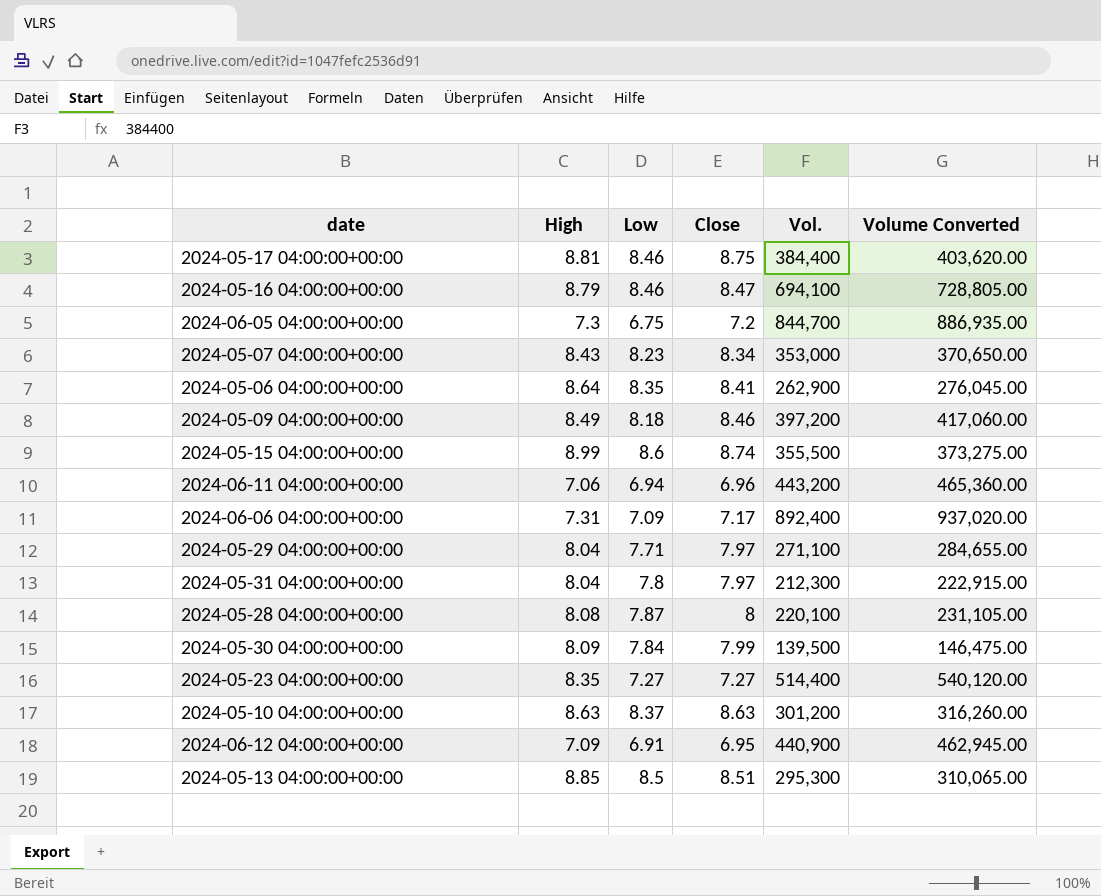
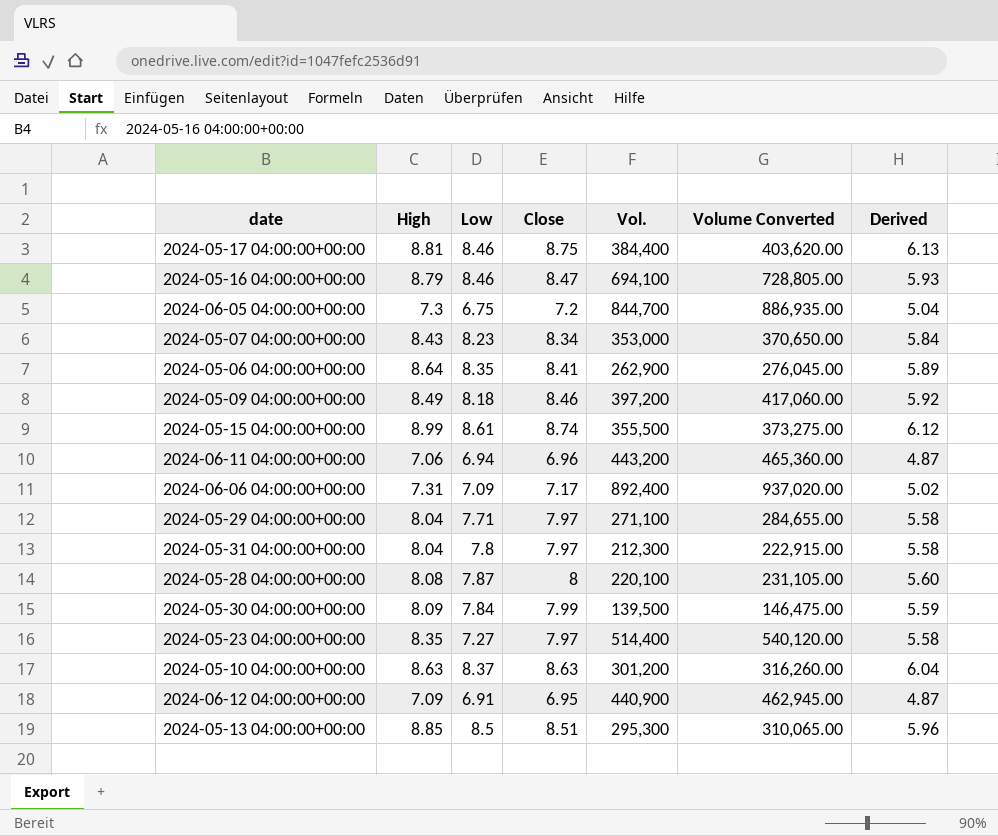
column Derived | formula: none -> [Close] * 0.7
2024-05-15 04:00:00+00:00 | Low: 8.6 -> 8.61
2024-05-23 04:00:00+00:00 | Close: 7.27 -> 7.97

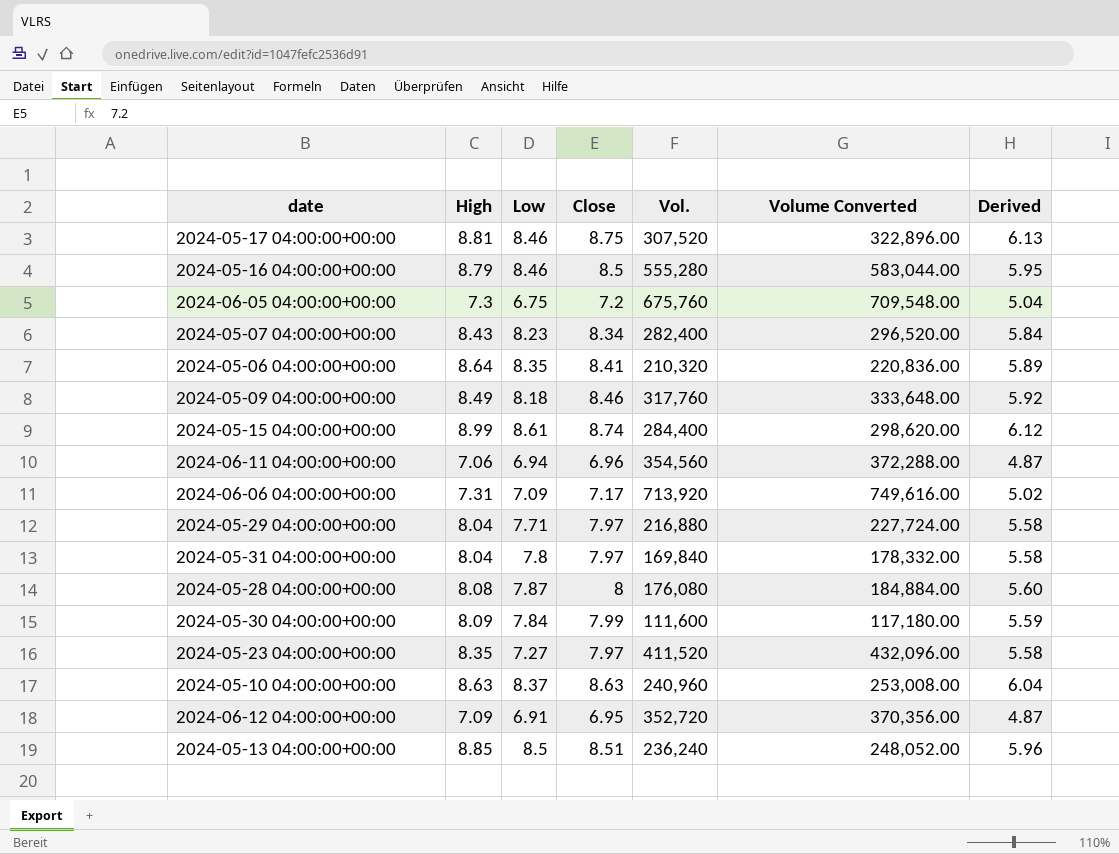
2024-05-17 04:00:00+00:00 | Vol.: 384,400 -> 307,520
2024-05-17 04:00:00+00:00 | Volume Converted: 403,620.00 -> 322,896.00
2024-05-16 04:00:00+00:00 | Close: 8.47 -> 8.5
2024-05-16 04:00:00+00:00 | Vol.: 694,100 -> 555,280
2024-05-16 04:00:00+00:00 | Volume Converted: 728,805.00 -> 583,044.00
2024-05-16 04:00:00+00:00 | Derived: 5.93 -> 5.95
2024-06-05 04:00:00+00:00 | Vol.: 844,700 -> 675,760
2024-06-05 04:00:00+00:00 | Volume Converted: 886,935.00 -> 709,548.00
2024-05-07 04:00:00+00:00 | Vol.: 353,000 -> 282,400
2024-05-07 04:00:00+00:00 | Volume Converted: 370,650.00 -> 296,520.00
2024-05-06 04:00:00+00:00 | Vol.: 262,900 -> 210,320
2024-05-06 04:00:00+00:00 | Volume Converted: 276,045.00 -> 220,836.00
2024-05-09 04:00:00+00:00 | Vol.: 397,200 -> 317,760
2024-05-09 04:00:00+00:00 | Volume Converted: 417,060.00 -> 333,648.00
2024-05-15 04:00:00+00:00 | Vol.: 355,500 -> 284,400
2024-05-15 04:00:00+00:00 | Volume Converted: 373,275.00 -> 298,620.00
2024-06-11 04:00:00+00:00 | Vol.: 443,200 -> 354,560
2024-06-11 04:00:00+00:00 | Volume Converted: 465,360.00 -> 372,288.00
2024-06-06 04:00:00+00:00 | Vol.: 892,400 -> 713,920
2024-06-06 04:00:00+00:00 | Volume Converted: 937,020.00 -> 749,616.00
2024-05-29 04:00:00+00:00 | Vol.: 271,100 -> 216,880
2024-05-29 04:00:00+00:00 | Volume Converted: 284,655.00 -> 227,724.00
2024-05-31 04:00:00+00:00 | Vol.: 212,300 -> 169,840
2024-05-31 04:00:00+00:00 | Volume Converted: 222,915.00 -> 178,332.00
2024-05-28 04:00:00+00:00 | Vol.: 220,100 -> 176,080
2024-05-28 04:00:00+00:00 | Volume Converted: 231,105.00 -> 184,884.00
2024-05-30 04:00:00+00:00 | Vol.: 139,500 -> 111,600
2024-05-30 04:00:00+00:00 | Volume Converted: 146,475.00 -> 117,180.00
2024-05-23 04:00:00+00:00 | Vol.: 514,400 -> 411,520
2024-05-23 04:00:00+00:00 | Volume Converted: 540,120.00 -> 432,096.00
2024-05-10 04:00:00+00:00 | Vol.: 301,200 -> 240,960
2024-05-10 04:00:00+00:00 | Volume Converted: 316,260.00 -> 253,008.00
2024-06-12 04:00:00+00:00 | Vol.: 440,900 -> 352,720
2024-06-12 04:00:00+00:00 | Volume Converted: 462,945.00 -> 370,356.00
2024-05-13 04:00:00+00:00 | Vol.: 295,300 -> 236,240
2024-05-13 04:00:00+00:00 | Volume Converted: 310,065.00 -> 248,052.00

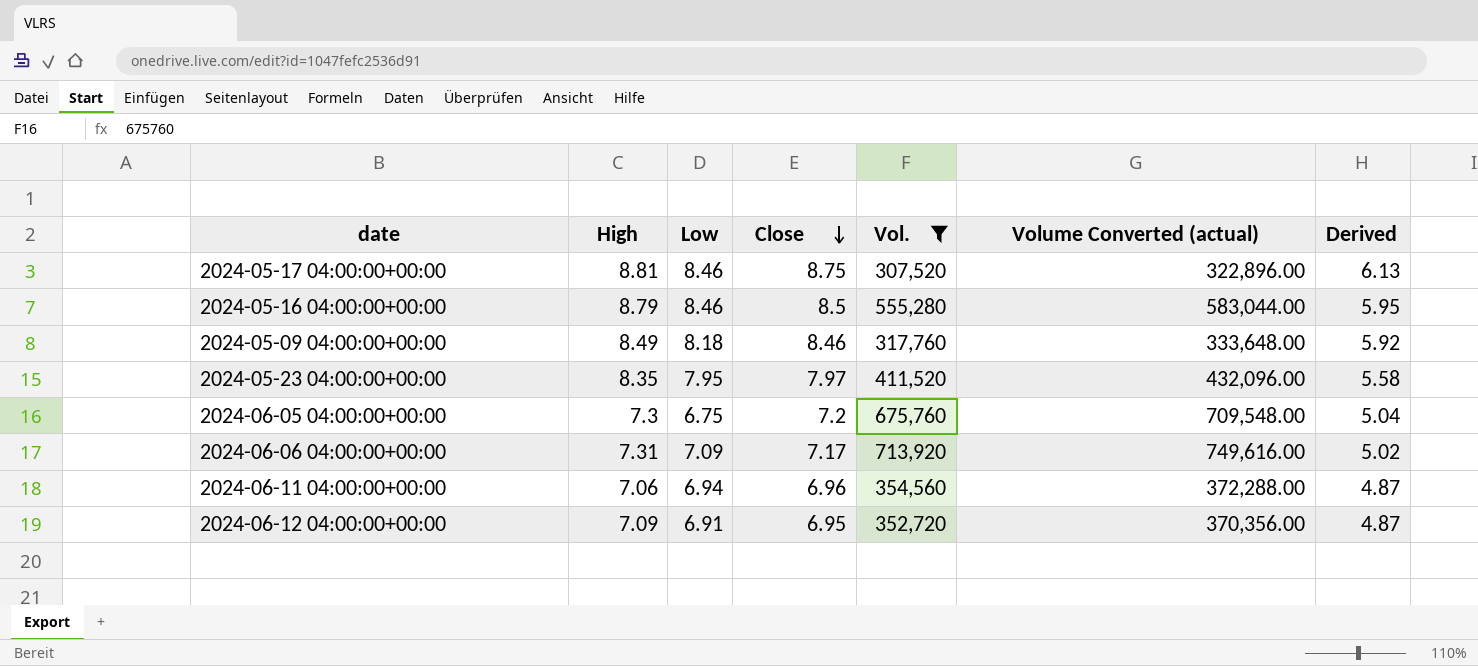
filter: none -> Vol. >= 307,520
row order: none -> Close descending
column name: Volume Converted -> Volume Converted (actual)
2024-05-23 04:00:00+00:00 | Low: 7.27 -> 7.95

